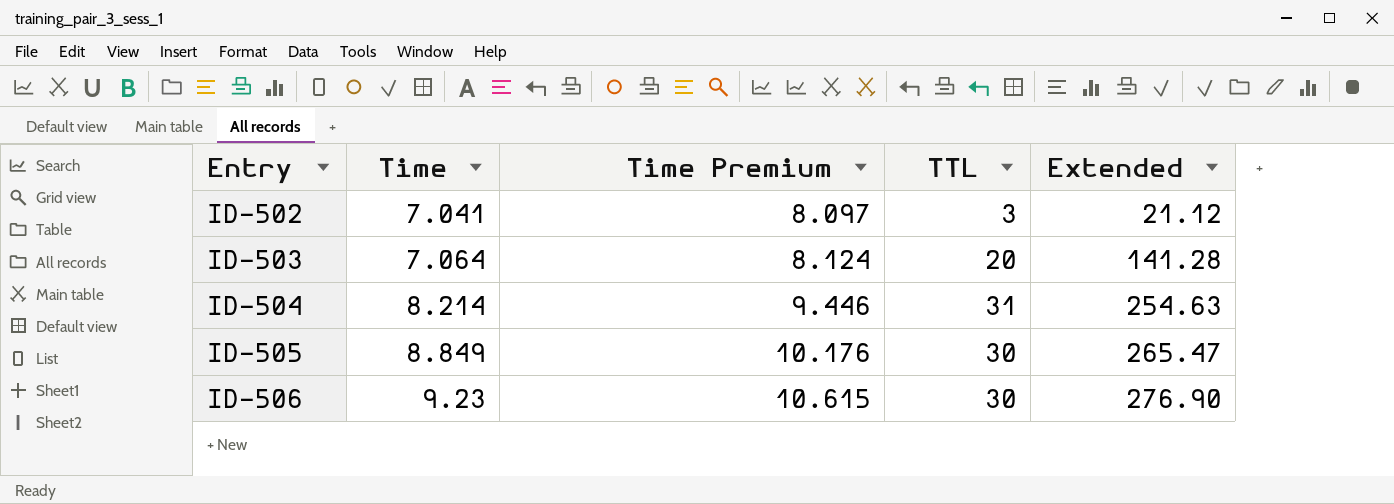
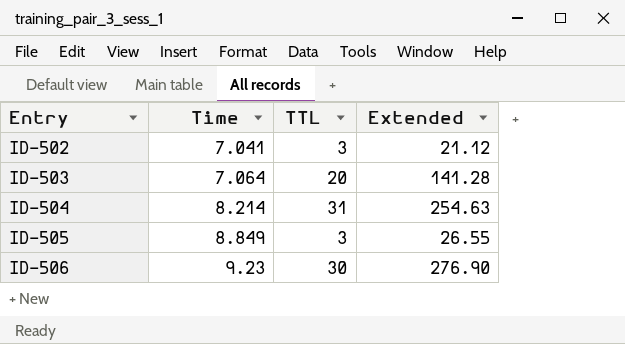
column Time Premium | formula: [Time] * 1.15 -> none
ID-505 | TTL: 30 -> 3
ID-505 | Extended: 265.47 -> 26.55

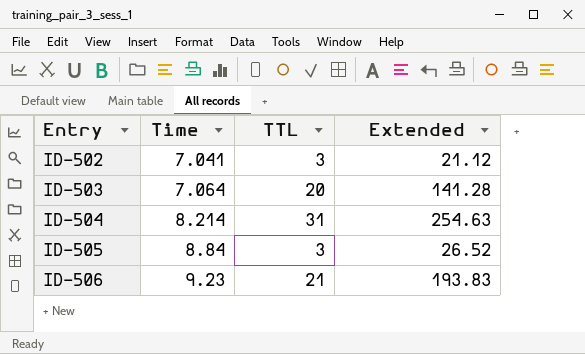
ID-505 | Time: 8.849 -> 8.84
ID-505 | Extended: 26.55 -> 26.52
ID-506 | TTL: 30 -> 21
ID-506 | Extended: 276.90 -> 193.83

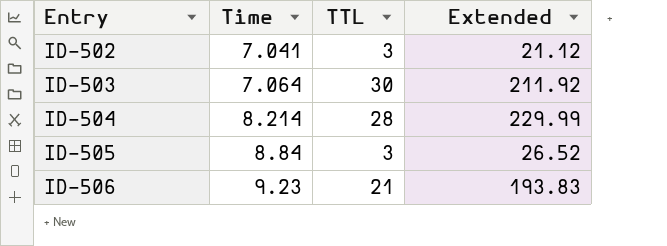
ID-503 | TTL: 20 -> 30
ID-503 | Extended: 141.28 -> 211.92
ID-504 | TTL: 31 -> 28
ID-504 | Extended: 254.63 -> 229.99

